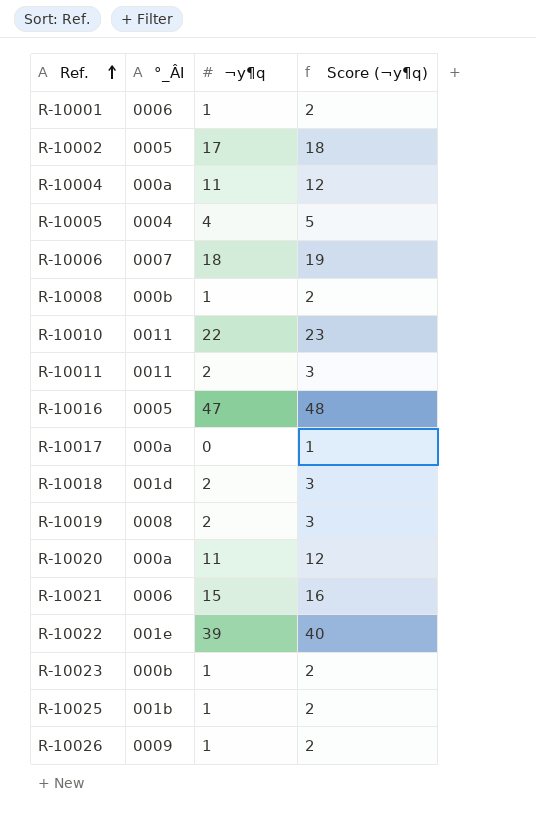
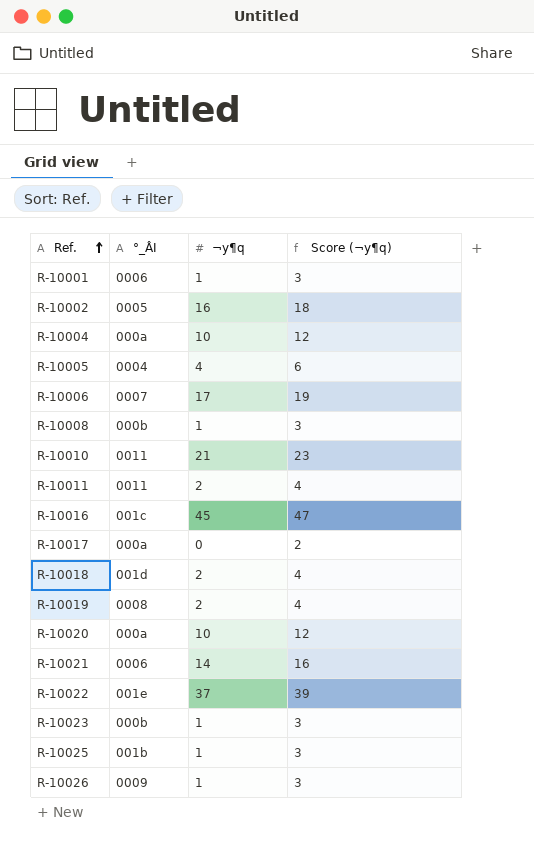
column Score (¬y¶q) | formula: [¬y¶q] + 1 -> [¬y¶q] + 2
R-10002 | ¬y¶q: 17 -> 16
R-10004 | ¬y¶q: 11 -> 10
R-10006 | ¬y¶q: 18 -> 17
R-10010 | ¬y¶q: 22 -> 21
R-10016 | °_ÂI: 0005 -> 001c
R-10016 | ¬y¶q: 47 -> 45
R-10020 | ¬y¶q: 11 -> 10
R-10021 | ¬y¶q: 15 -> 14
R-10022 | ¬y¶q: 39 -> 37

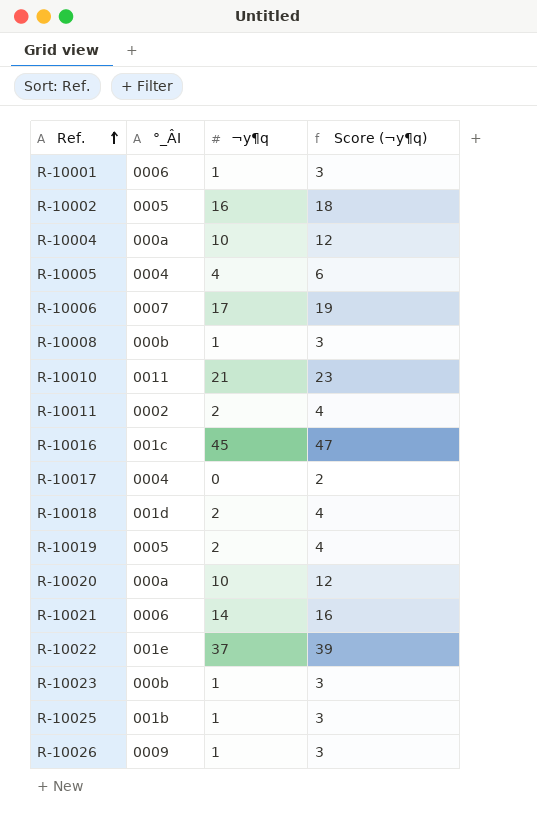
R-10011 | °_ÂI: 0011 -> 0002
R-10017 | °_ÂI: 000a -> 0004
R-10019 | °_ÂI: 0008 -> 0005

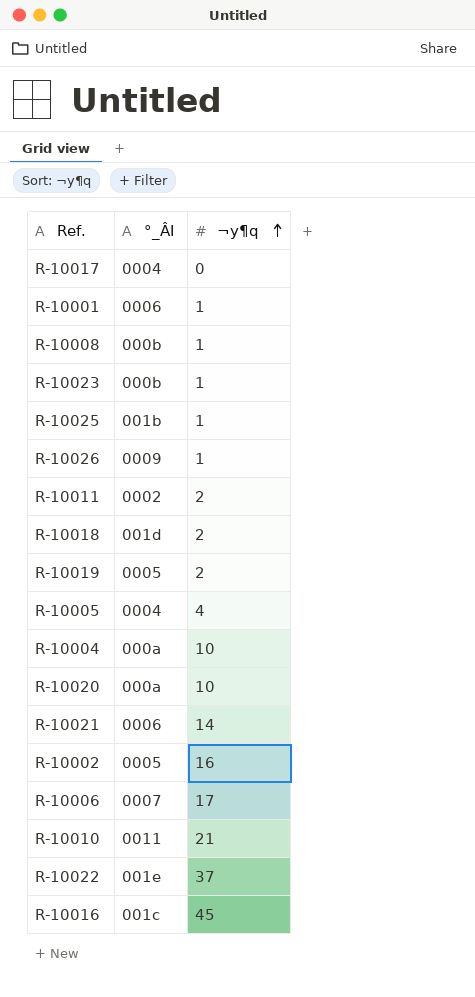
row order: Ref. ascending -> ¬y¶q ascending
column Score (¬y¶q) | formula: [¬y¶q] + 2 -> none

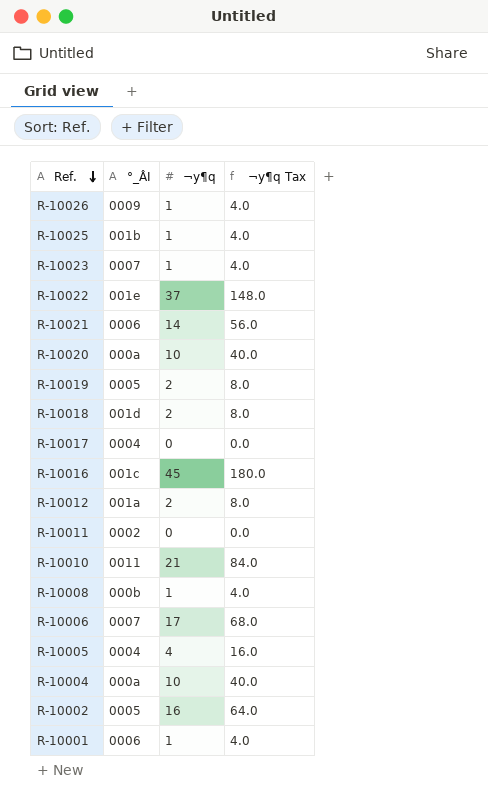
row order: ¬y¶q ascending -> Ref. descending
column ¬y¶q Tax | formula: none -> [¬y¶q] * 4
R-10023 | °_ÂI: 000b -> 0007
row R-10012: none -> 001a | 2 | 8.0
R-10011 | ¬y¶q: 2 -> 0

